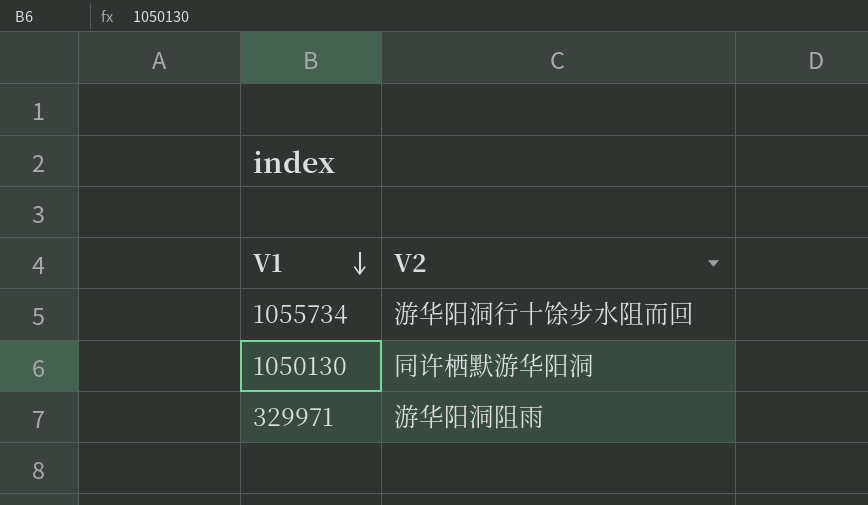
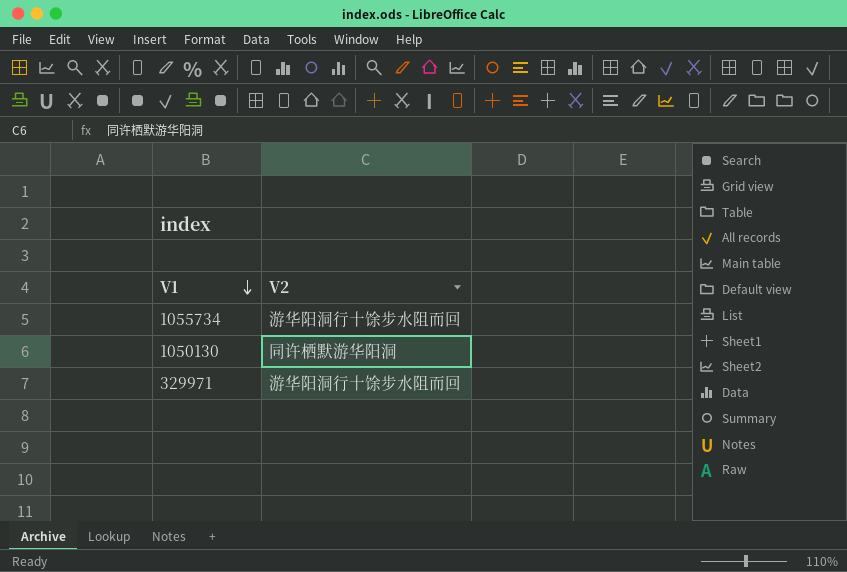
329971 | V2: 游华阳洞阻雨 -> 游华阳洞行十馀步水阻而回

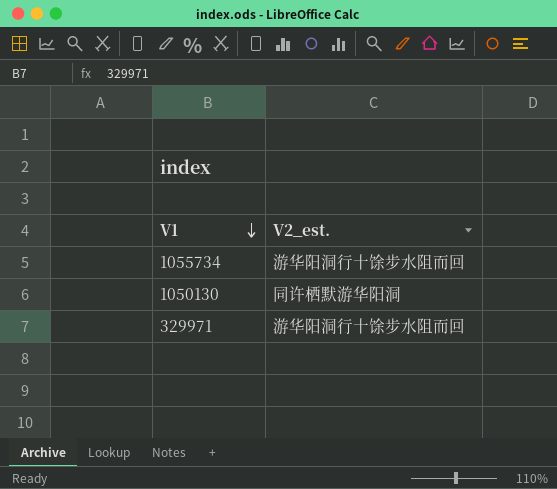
column name: V2 -> V2_est.

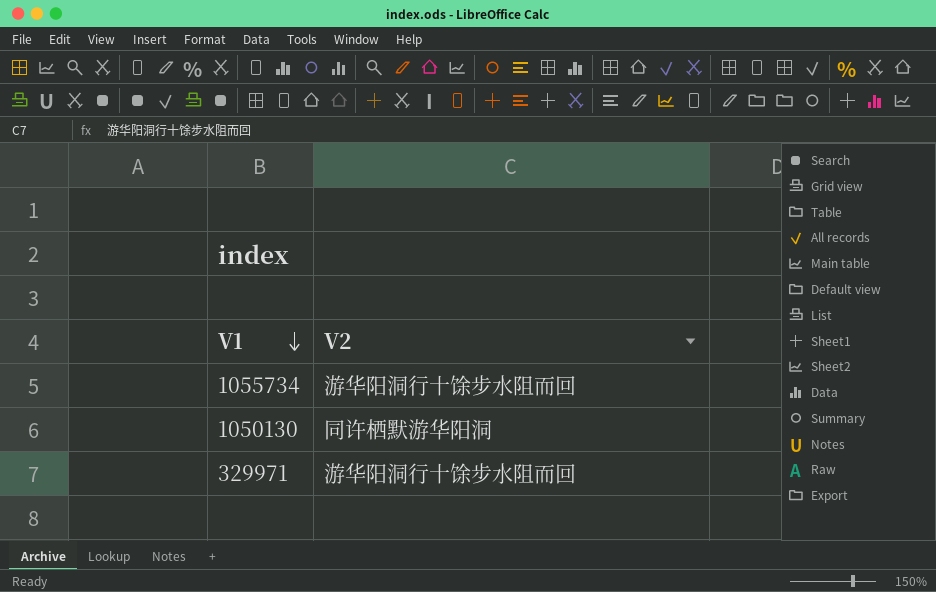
column name: V2_est. -> V2

